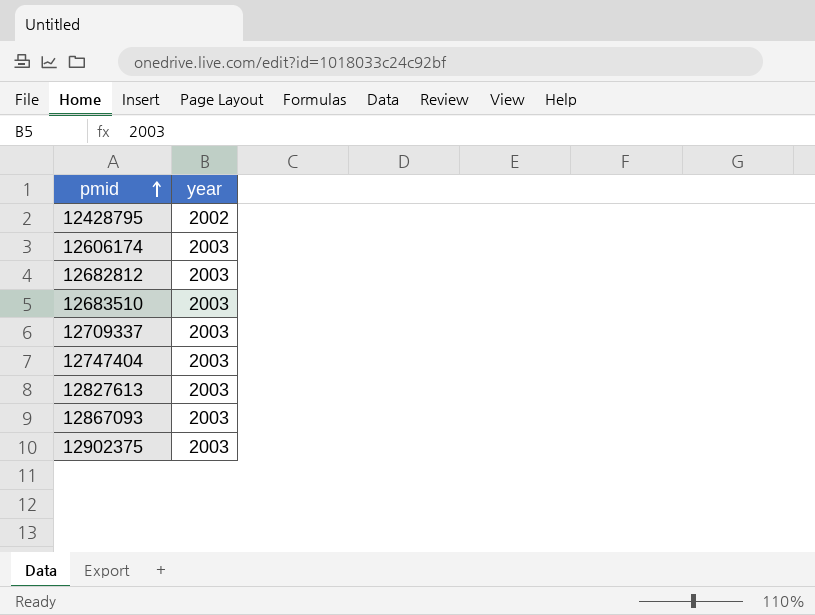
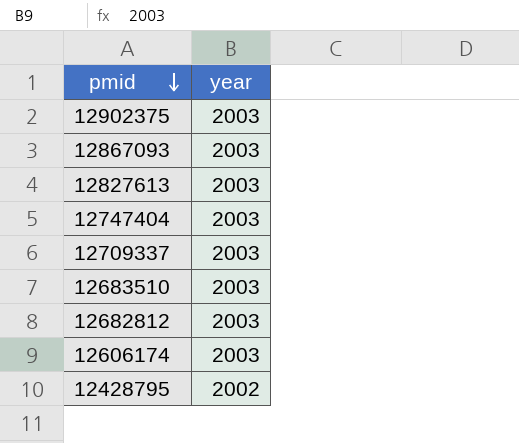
row order: pmid ascending -> pmid descending

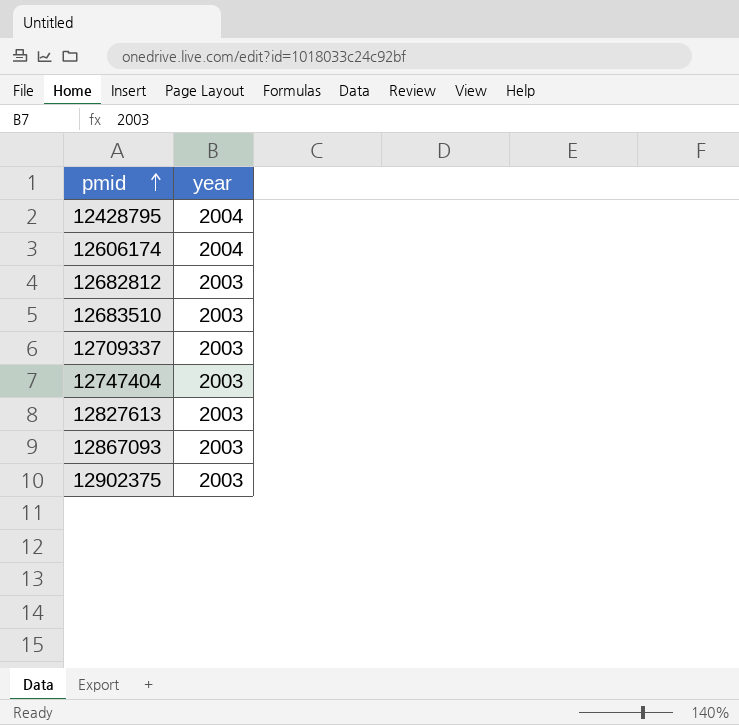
row order: pmid descending -> pmid ascending
12428795 | year: 2002 -> 2004
12606174 | year: 2003 -> 2004

